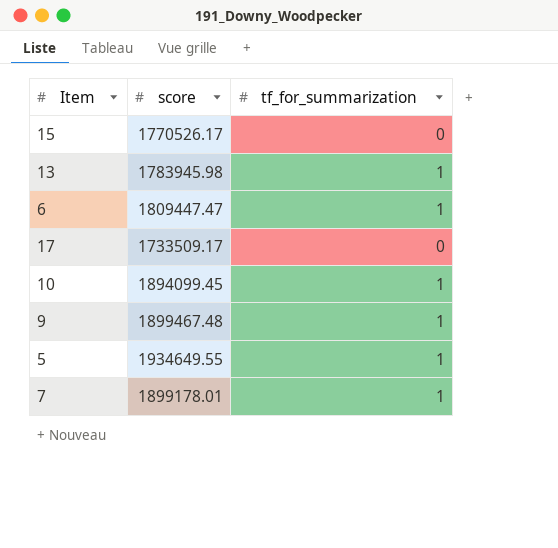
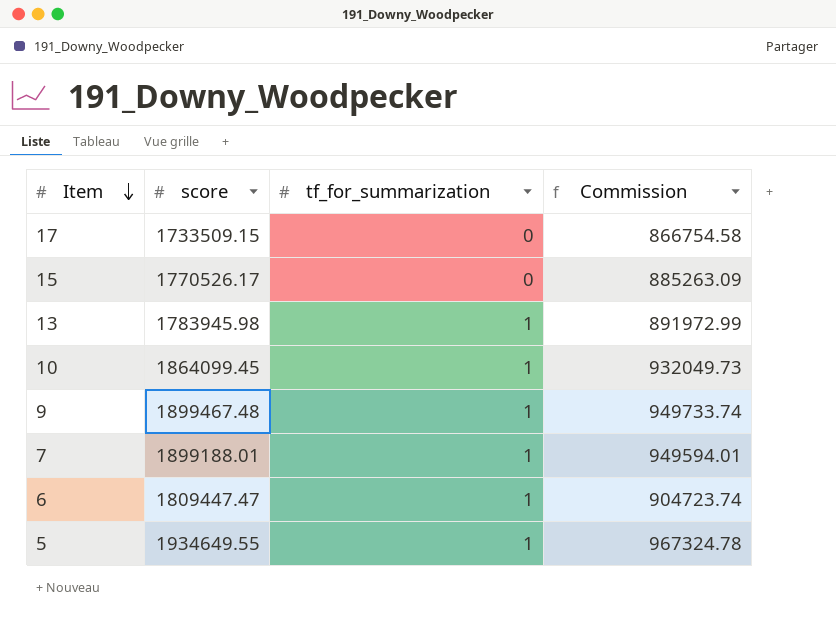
row order: none -> Item descending
column Commission | formula: none -> [score] * 0.5
17 | score: 1733509.17 -> 1733509.15
10 | score: 1894099.45 -> 1864099.45
7 | score: 1899178.01 -> 1899188.01

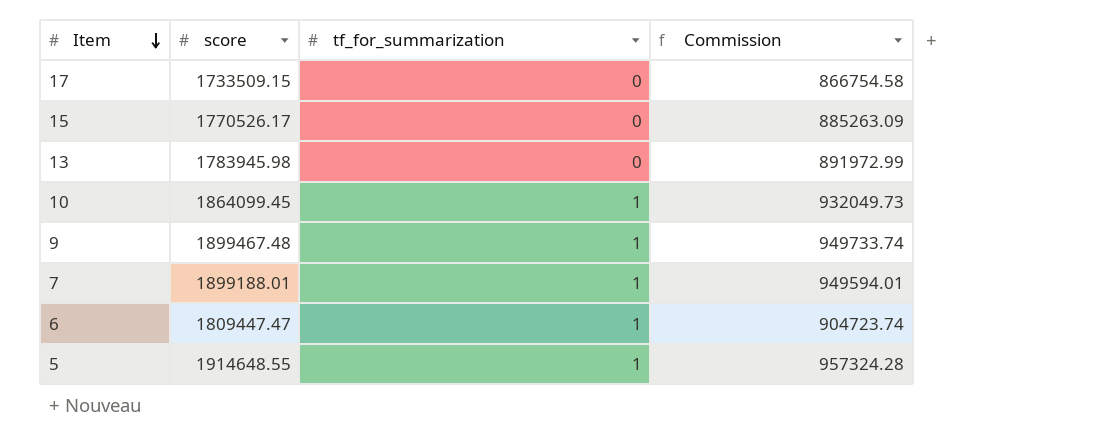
13 | tf_for_summarization: 1 -> 0
5 | score: 1934649.55 -> 1914648.55
5 | Commission: 967324.78 -> 957324.28

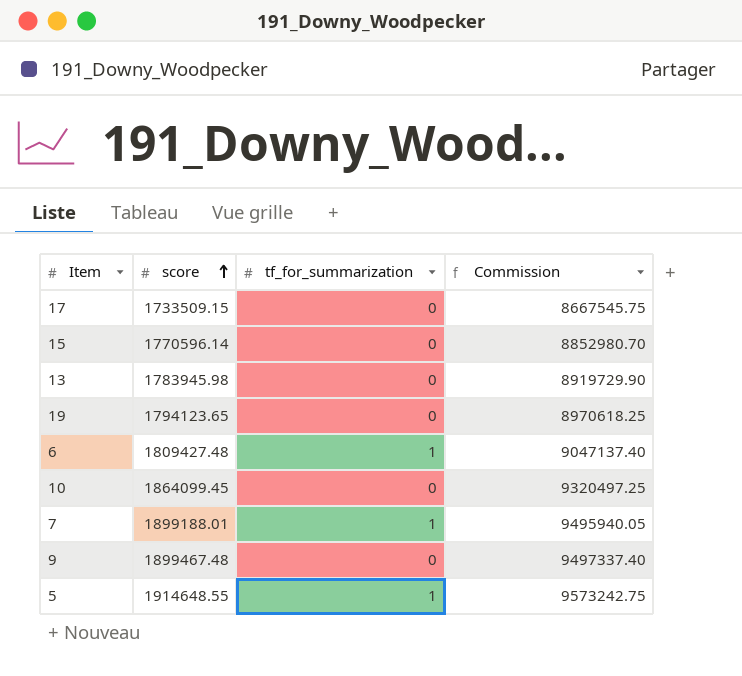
row order: Item descending -> score ascending
column Commission | formula: [score] * 0.5 -> [score] * 5
15 | score: 1770526.17 -> 1770596.14
row 19: none -> 1794123.65 | 0 | 8970618.25
6 | score: 1809447.47 -> 1809427.48
10 | tf_for_summarization: 1 -> 0
9 | tf_for_summarization: 1 -> 0

